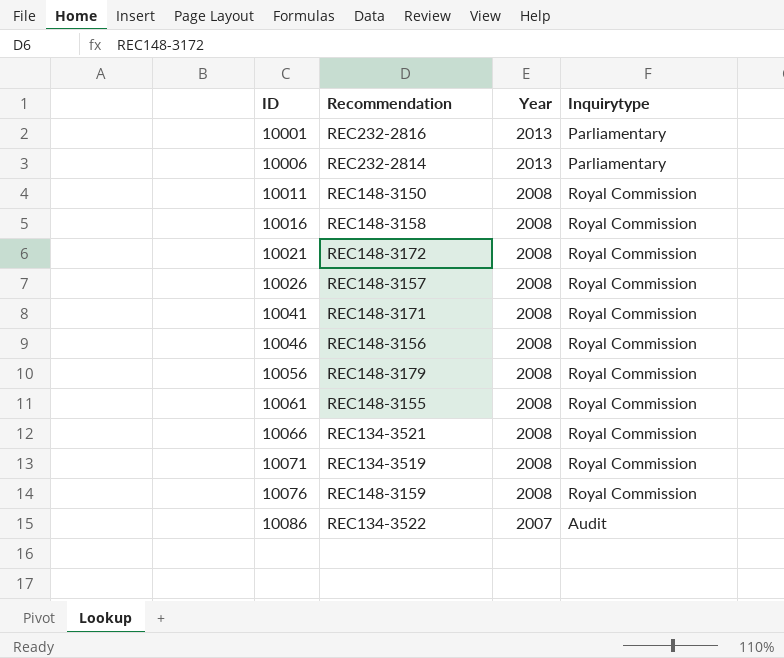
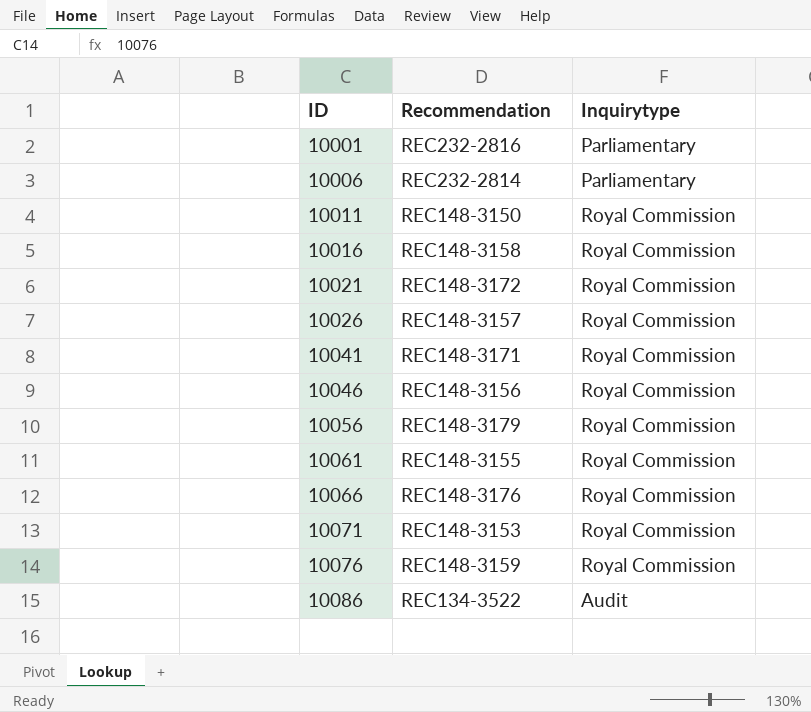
column Year | position: 3 -> none
10066 | Recommendation: REC134-3521 -> REC148-3176
10071 | Recommendation: REC134-3519 -> REC148-3153

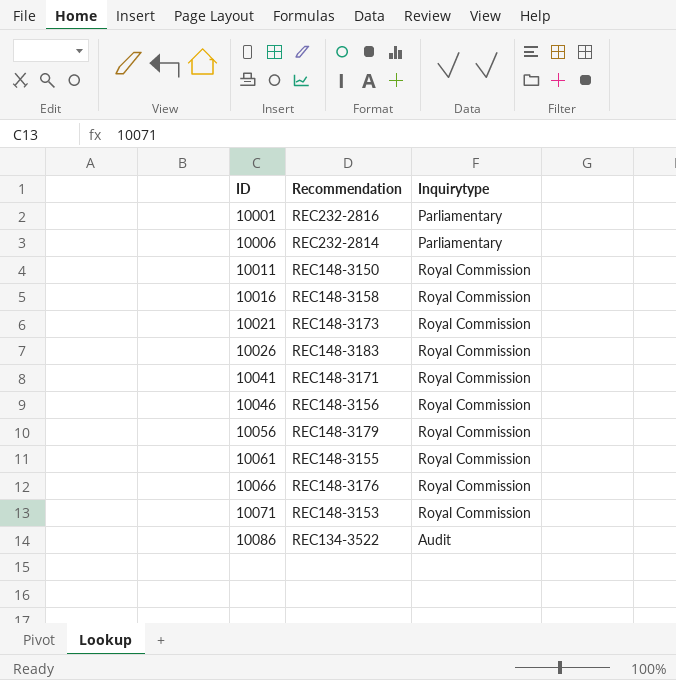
row 10076: REC148-3159 | Royal Commission -> none
10021 | Recommendation: REC148-3172 -> REC148-3173
10026 | Recommendation: REC148-3157 -> REC148-3183

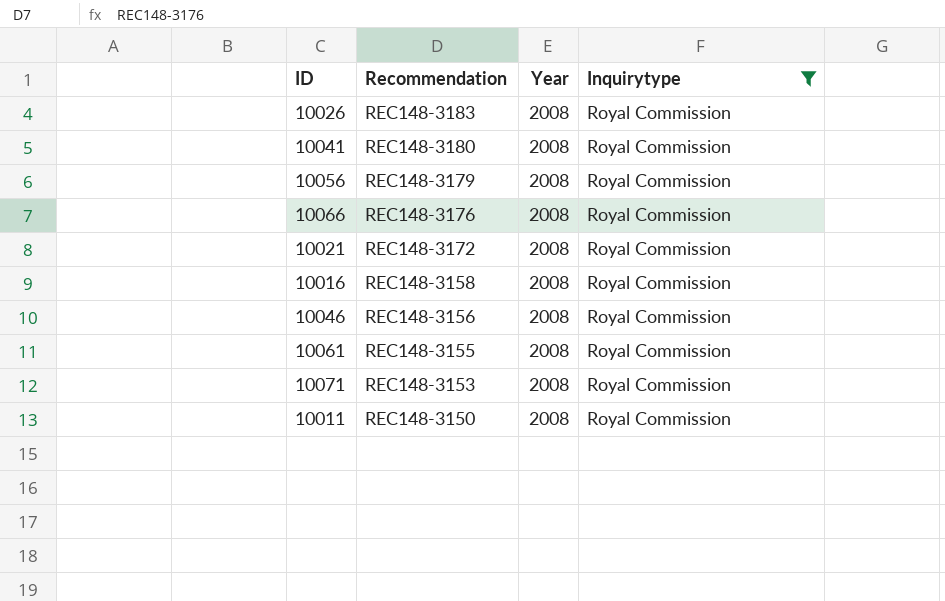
filter: none -> Inquirytype = Royal Commission
row order: ID ascending -> Recommendation descending
column Year | position: none -> 3
10041 | Recommendation: REC148-3171 -> REC148-3180
10021 | Recommendation: REC148-3173 -> REC148-3172

